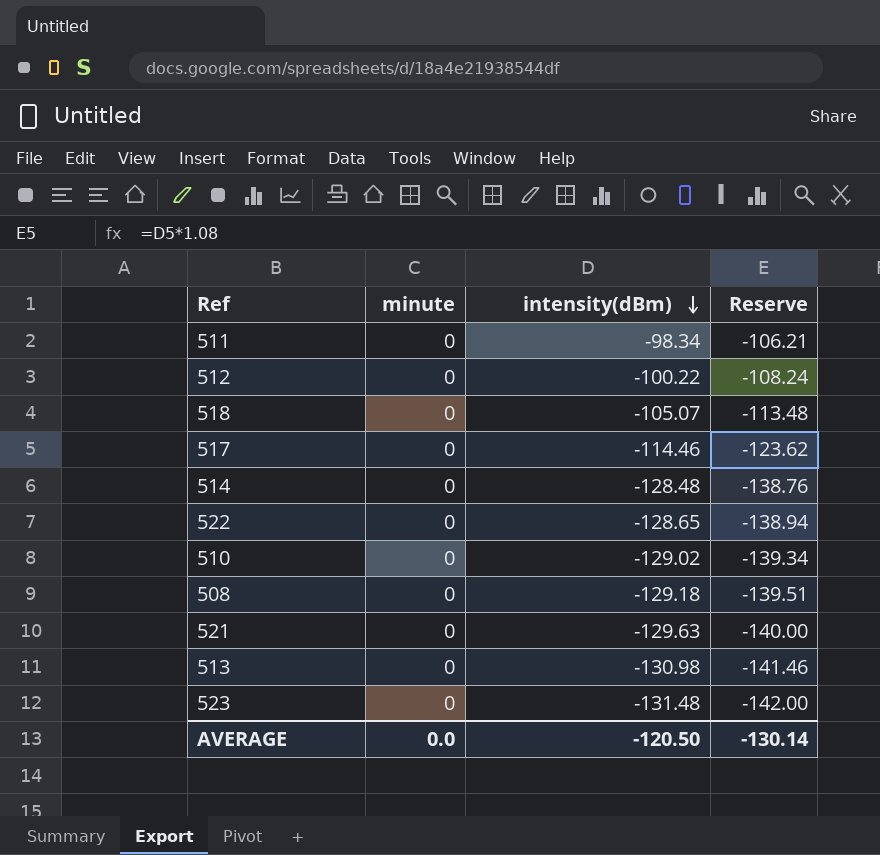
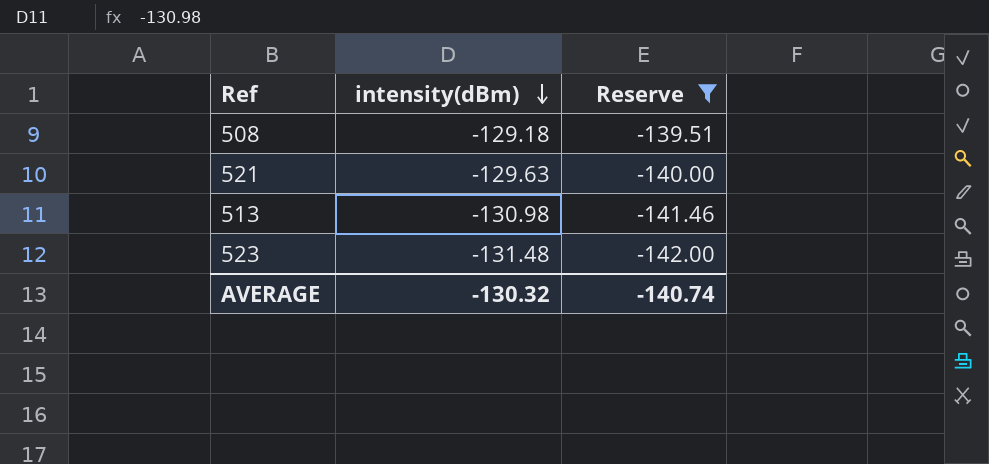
filter: none -> Reserve <= -139.51
column minute | position: 2 -> none
AVERAGE | intensity(dBm): -120.50 -> -130.32
AVERAGE | Reserve: -130.14 -> -140.74

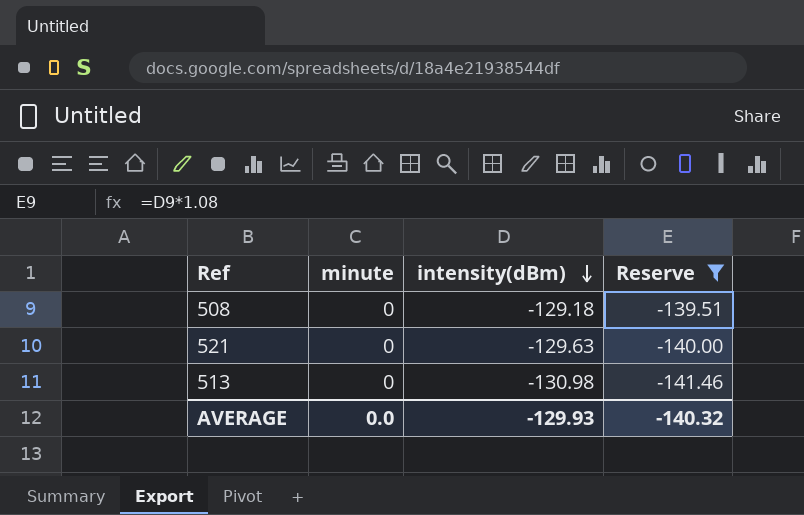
column minute | position: none -> 2
row 523: -131.48 | -142.00 -> none
AVERAGE | intensity(dBm): -130.32 -> -129.93
AVERAGE | Reserve: -140.74 -> -140.32

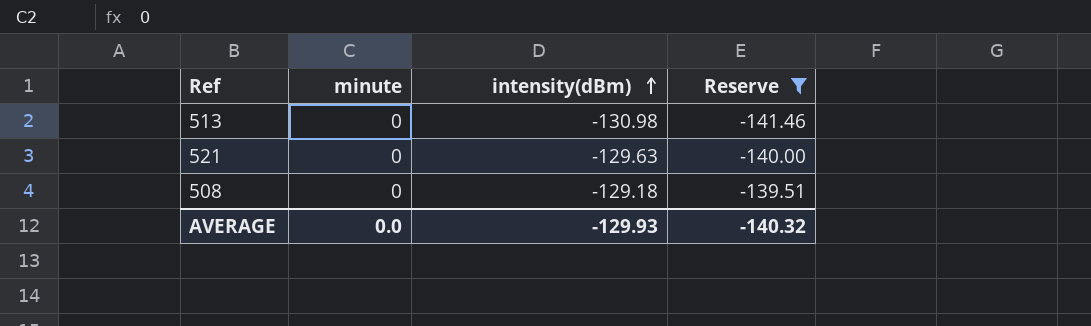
row order: intensity(dBm) descending -> intensity(dBm) ascending

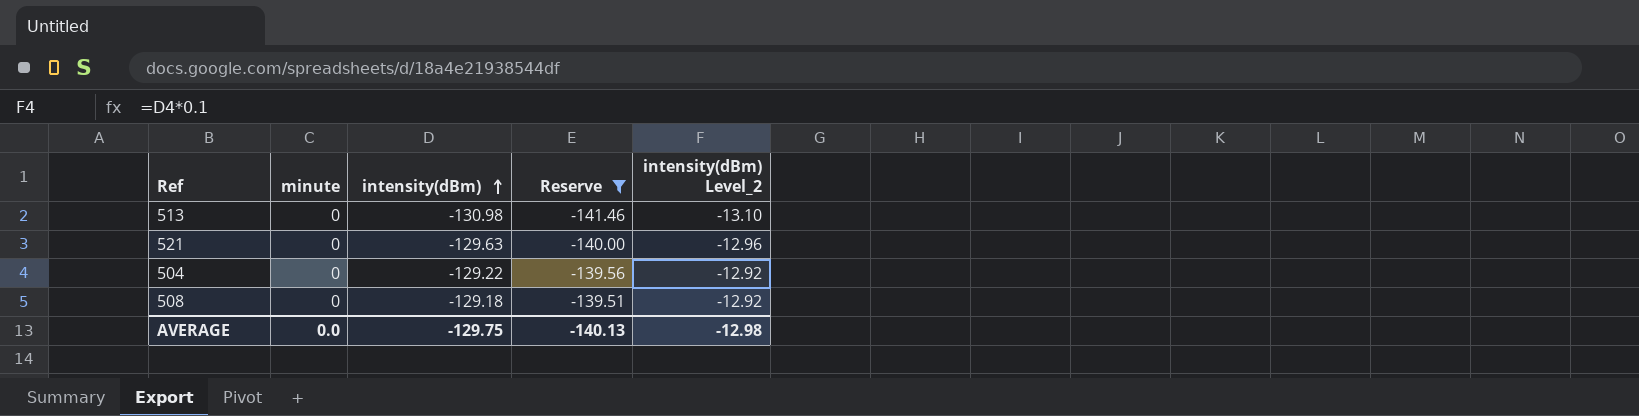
column intensity(dBm) Level_2 | formula: none -> [intensity(dBm)] * 0.1
row 504: none -> 0 | -129.22 | -139.56 | -12.92
AVERAGE | intensity(dBm): -129.93 -> -129.75
AVERAGE | Reserve: -140.32 -> -140.13

